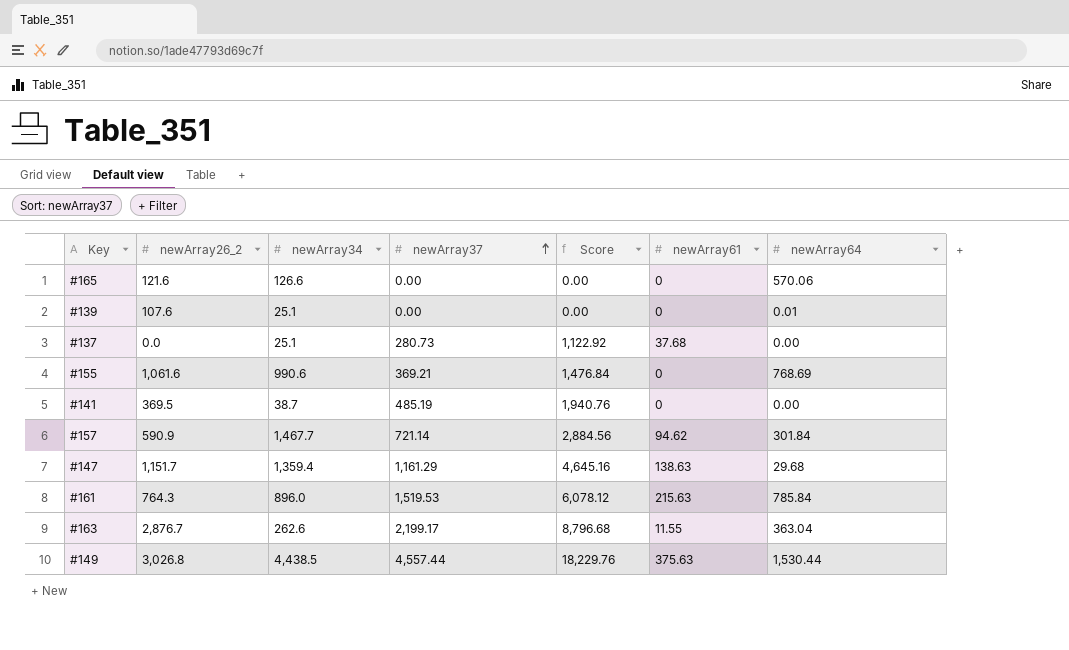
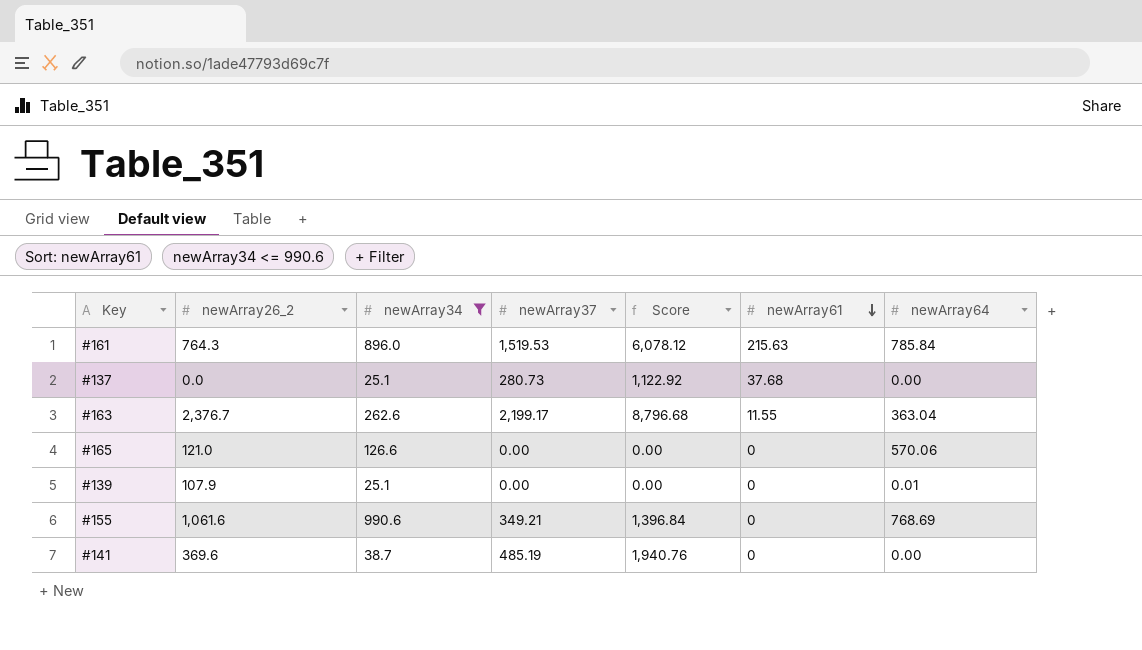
filter: none -> newArray34 <= 990.6
row order: newArray37 ascending -> newArray61 descending
#163 | newArray26_2: 2,876.7 -> 2,376.7
#165 | newArray26_2: 121.6 -> 121.0
#139 | newArray26_2: 107.6 -> 107.9
#155 | newArray37: 369.21 -> 349.21
#155 | Score: 1,476.84 -> 1,396.84
#141 | newArray26_2: 369.5 -> 369.6

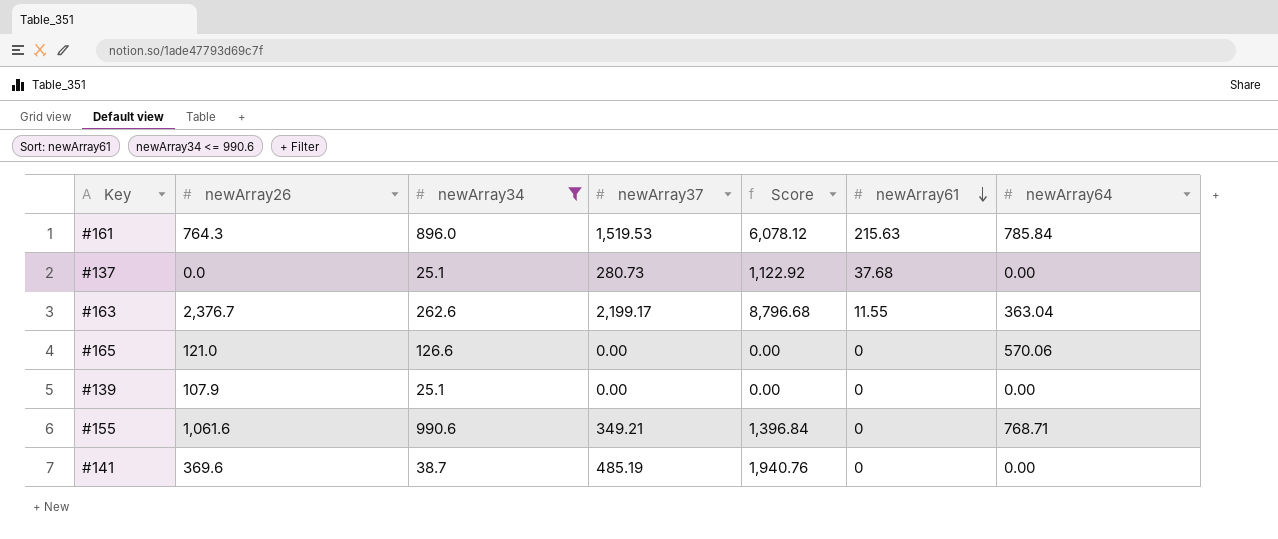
column name: newArray26_2 -> newArray26
#139 | newArray64: 0.01 -> 0.00
#155 | newArray64: 768.69 -> 768.71

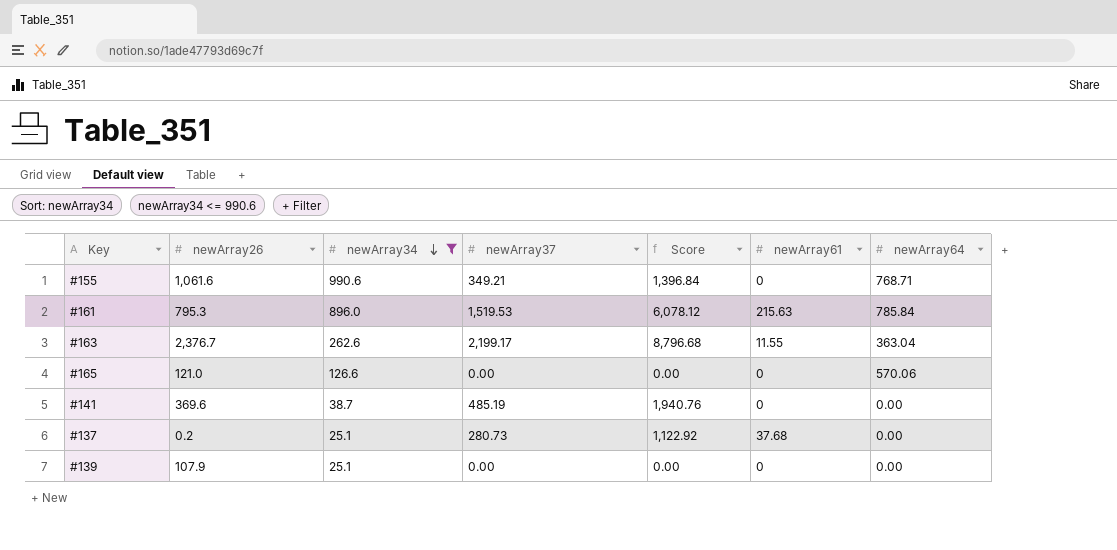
row order: newArray61 descending -> newArray34 descending
#161 | newArray26: 764.3 -> 795.3
#137 | newArray26: 0.0 -> 0.2

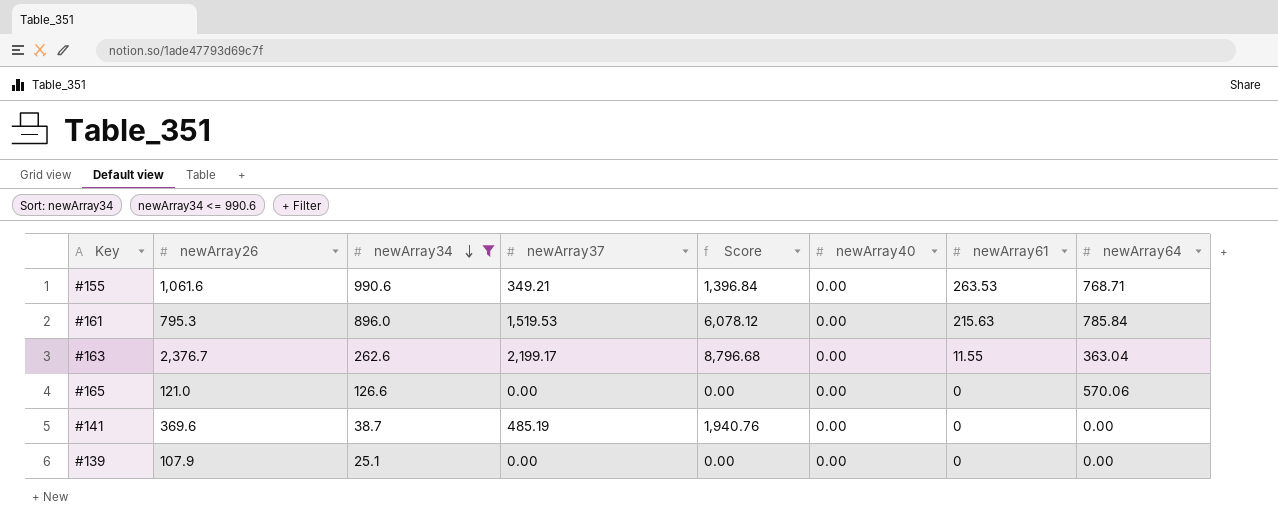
column newArray40 | position: none -> 6
row #137: 0.2 | 25.1 | 280.73 | 1,122.92 | 37.68 | 0.00 -> none
#155 | newArray61: 0 -> 263.53

